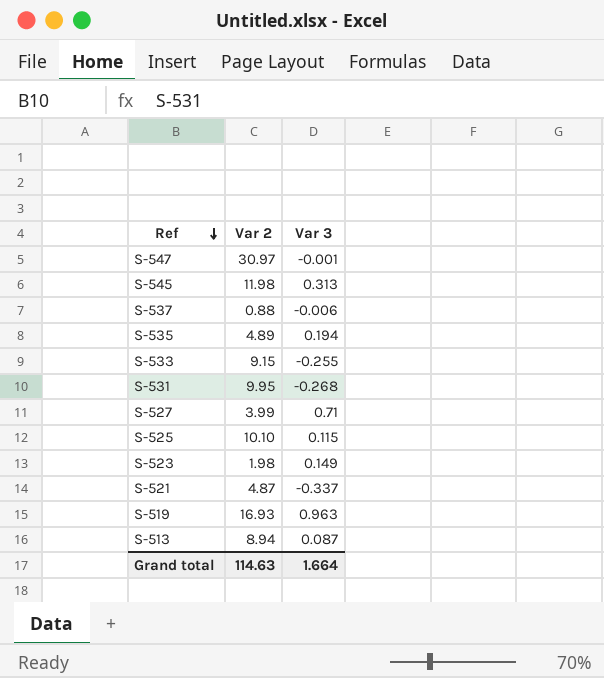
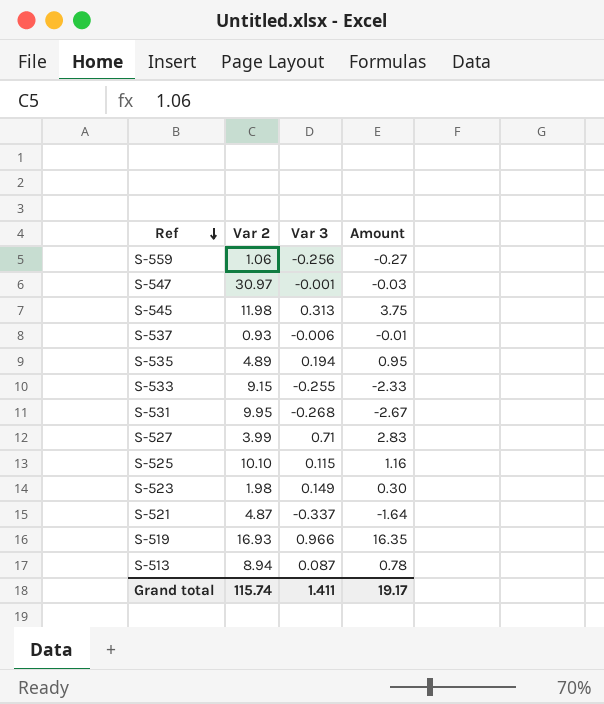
column Amount | formula: none -> [Var 2] * [Var 3]
row S-559: none -> 1.06 | -0.256 | -0.27
S-537 | Var 2: 0.88 -> 0.93
S-519 | Var 3: 0.963 -> 0.966
Grand total | Var 2: 114.63 -> 115.74
Grand total | Var 3: 1.664 -> 1.411

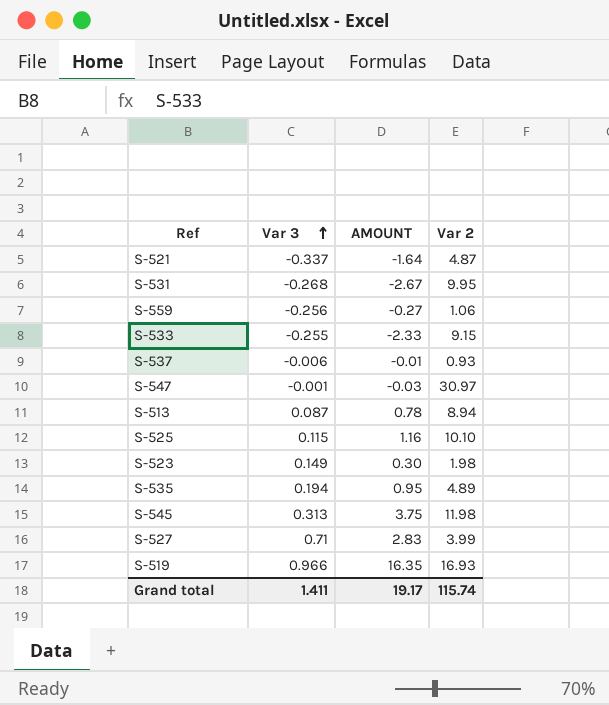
row order: Ref descending -> Var 3 ascending
column name: Amount -> AMOUNT
column Var 2 | position: 2 -> 4

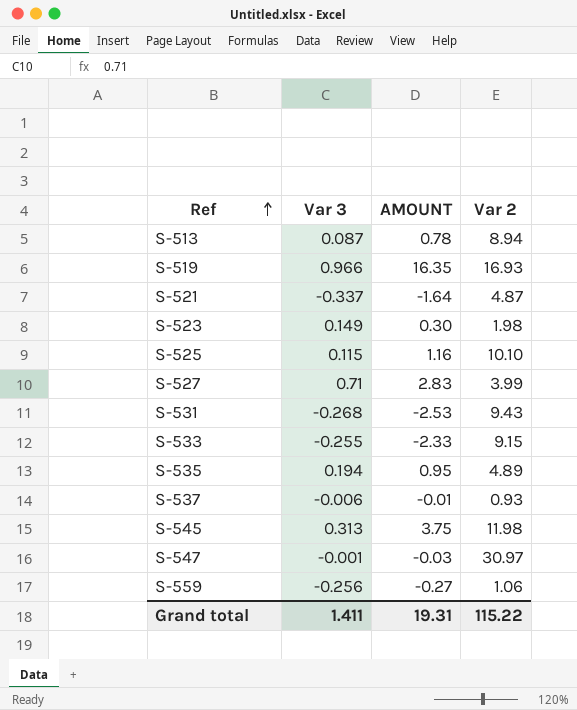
row order: Var 3 ascending -> Ref ascending
S-531 | AMOUNT: -2.67 -> -2.53
S-531 | Var 2: 9.95 -> 9.43
Grand total | AMOUNT: 19.17 -> 19.31
Grand total | Var 2: 115.74 -> 115.22

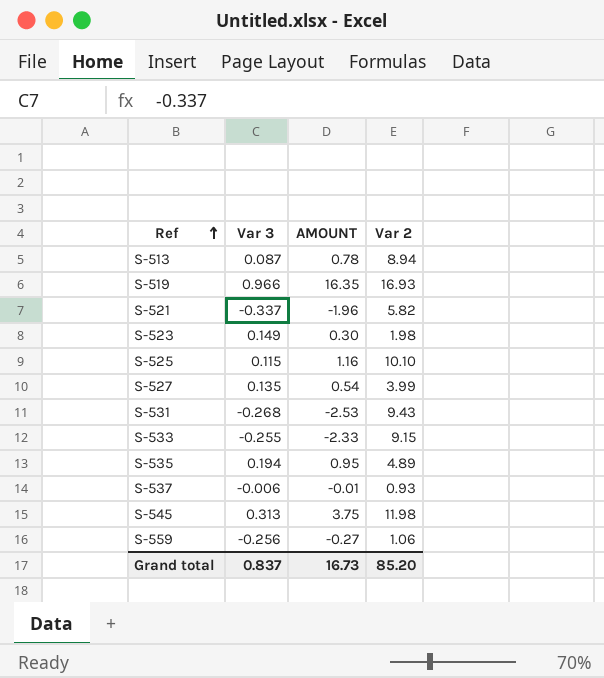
row S-547: -0.001 | -0.03 | 30.97 -> none
S-521 | AMOUNT: -1.64 -> -1.96
S-521 | Var 2: 4.87 -> 5.82
S-527 | Var 3: 0.71 -> 0.135
S-527 | AMOUNT: 2.83 -> 0.54
Grand total | Var 3: 1.411 -> 0.837
Grand total | AMOUNT: 19.31 -> 16.73
Grand total | Var 2: 115.22 -> 85.20

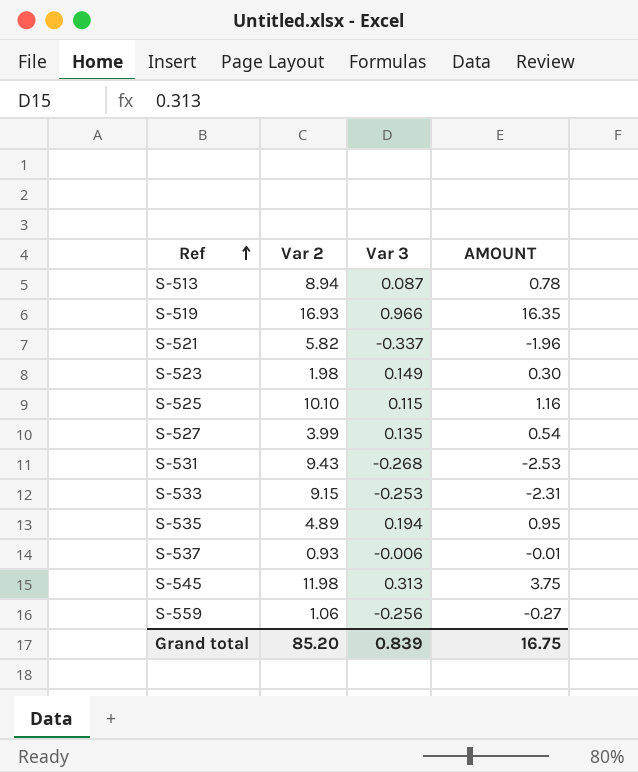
column Var 2 | position: 4 -> 2
S-533 | Var 3: -0.255 -> -0.253
S-533 | AMOUNT: -2.33 -> -2.31
Grand total | Var 3: 0.837 -> 0.839
Grand total | AMOUNT: 16.73 -> 16.75

